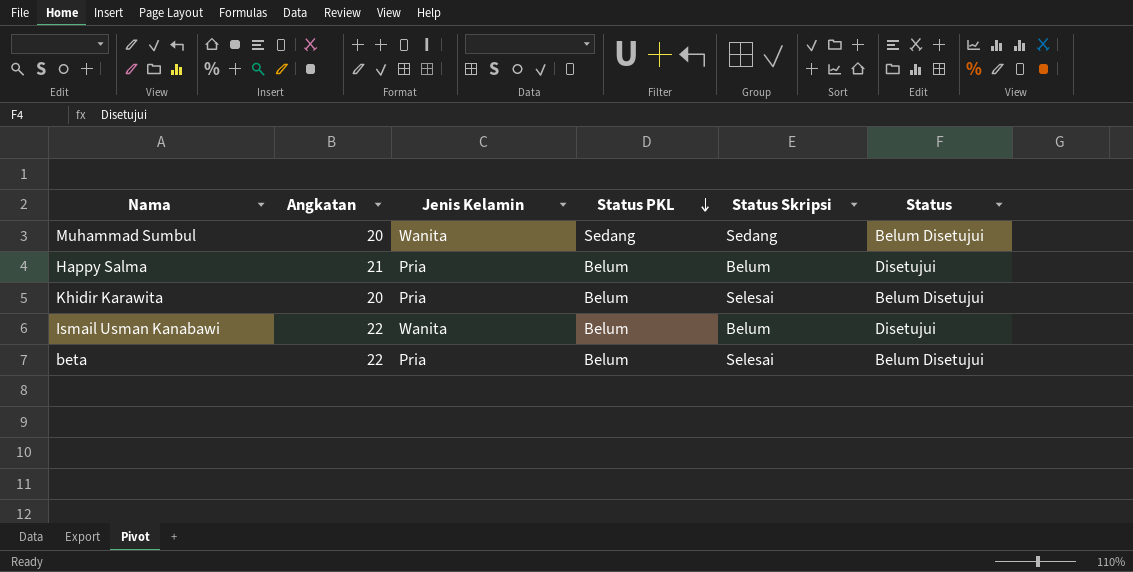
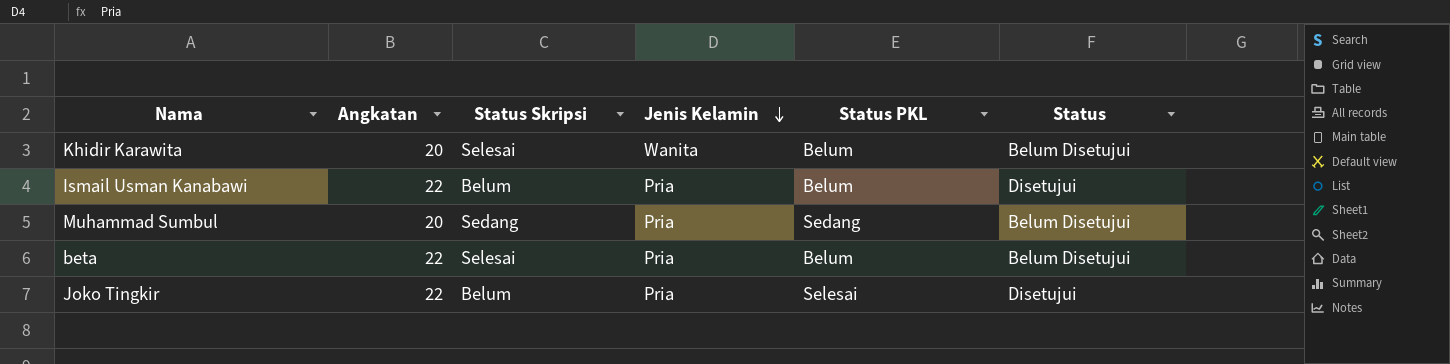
row order: Status PKL descending -> Jenis Kelamin descending
column Status Skripsi | position: 5 -> 3
row Happy Salma: 21 | Pria | Belum | Belum | Disetujui -> none
Khidir Karawita | Jenis Kelamin: Pria -> Wanita
Ismail Usman Kanabawi | Jenis Kelamin: Wanita -> Pria
Muhammad Sumbul | Jenis Kelamin: Wanita -> Pria
row Joko Tingkir: none -> 22 | Belum | Pria | Selesai | Disetujui

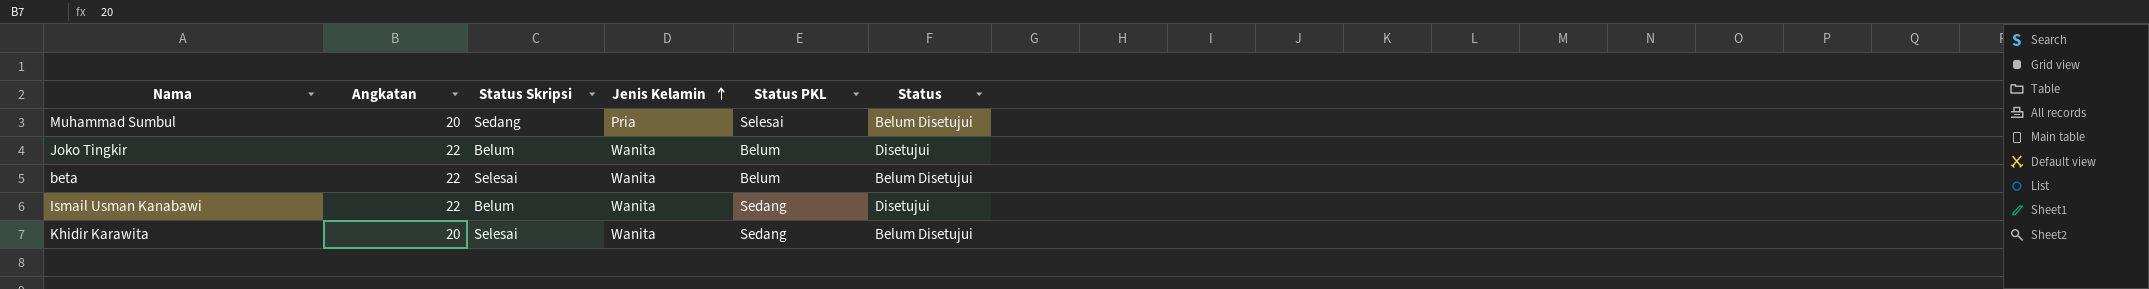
row order: Jenis Kelamin descending -> Jenis Kelamin ascending
Muhammad Sumbul | Status PKL: Sedang -> Selesai
Joko Tingkir | Jenis Kelamin: Pria -> Wanita
Joko Tingkir | Status PKL: Selesai -> Belum
beta | Jenis Kelamin: Pria -> Wanita
Ismail Usman Kanabawi | Jenis Kelamin: Pria -> Wanita
Ismail Usman Kanabawi | Status PKL: Belum -> Sedang
Khidir Karawita | Status PKL: Belum -> Sedang

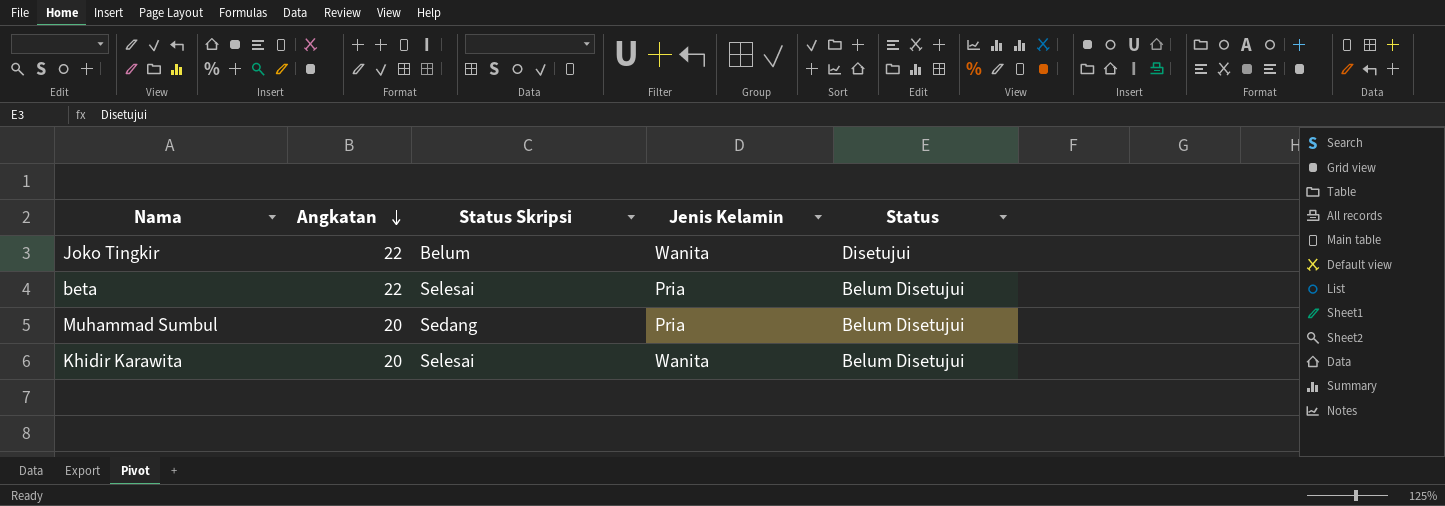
row order: Jenis Kelamin ascending -> Angkatan descending
column Status PKL | position: 5 -> none
row Ismail Usman Kanabawi: 22 | Belum | Wanita | Sedang | Disetujui -> none
beta | Jenis Kelamin: Wanita -> Pria

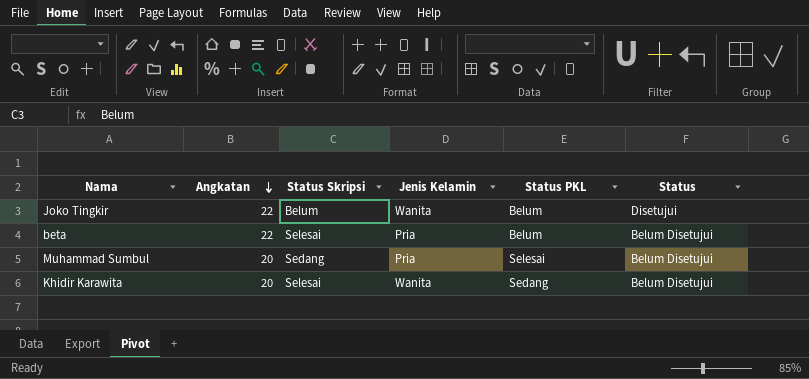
column Status PKL | position: none -> 5

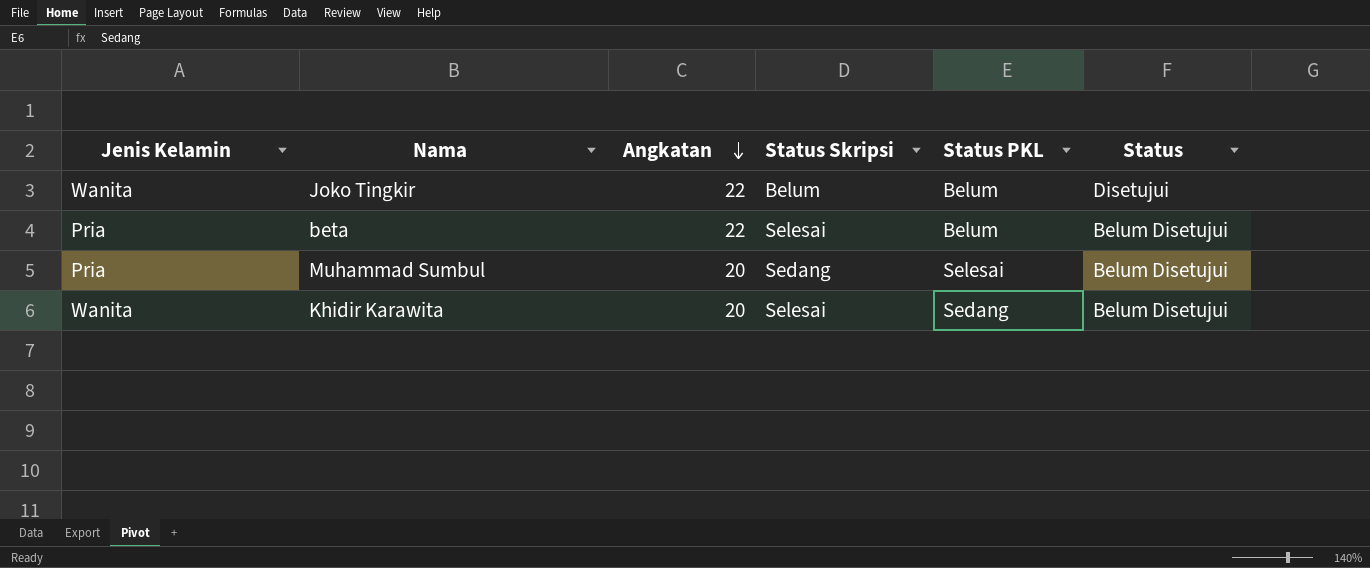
column Jenis Kelamin | position: 4 -> 1

